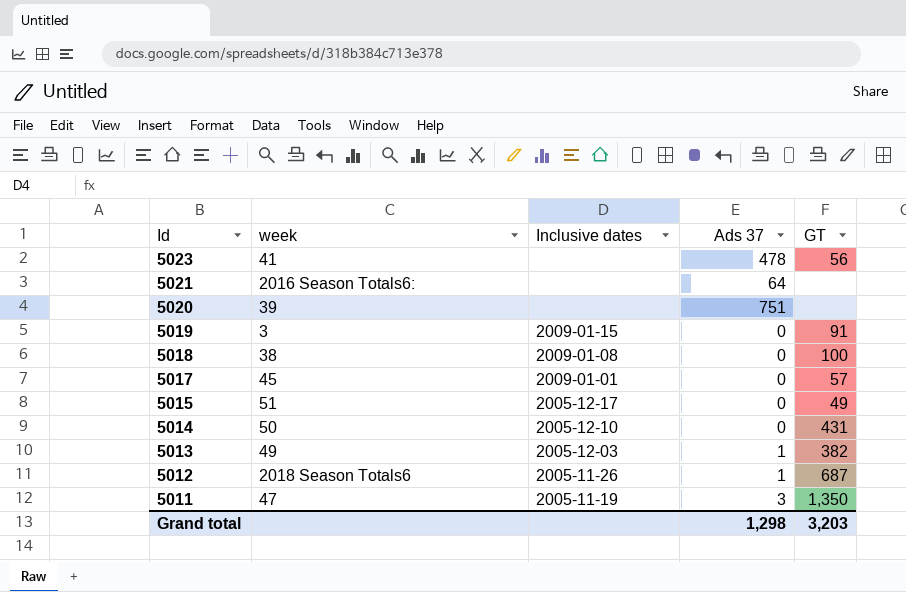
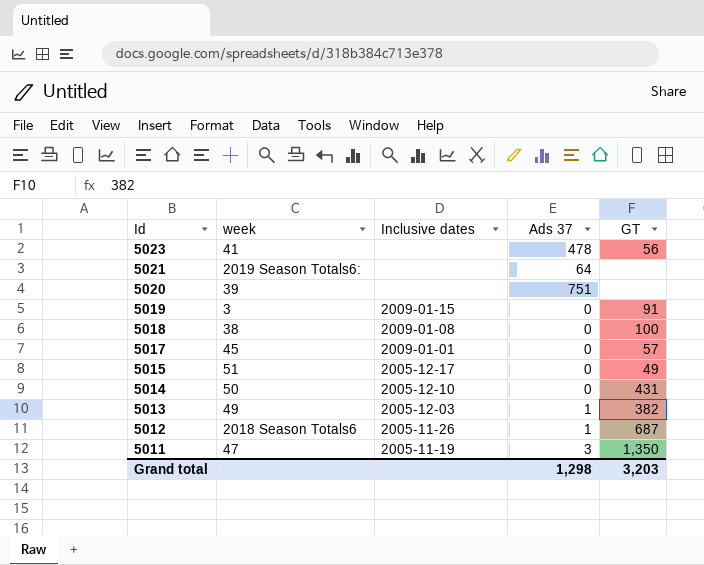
5021 | week: 2016 Season Totals6: -> 2019 Season Totals6:

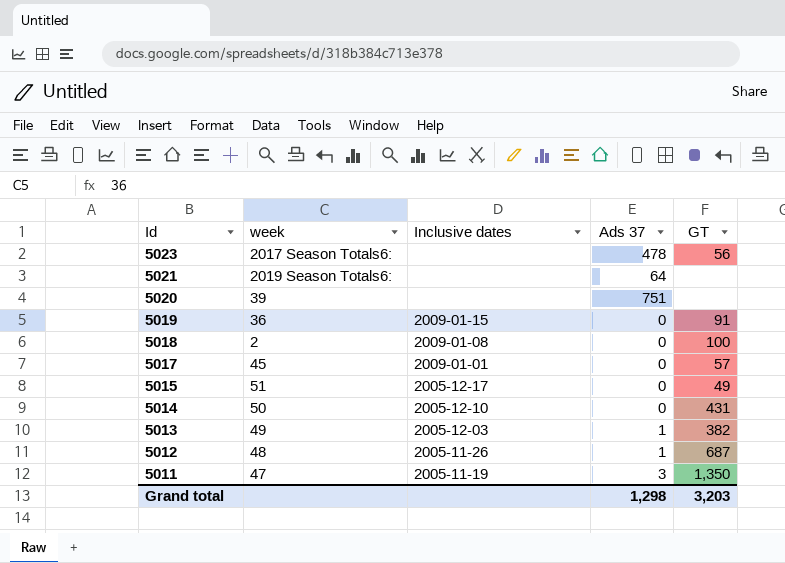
5023 | week: 41 -> 2017 Season Totals6:
5019 | week: 3 -> 36
5018 | week: 38 -> 2
5012 | week: 2018 Season Totals6 -> 48

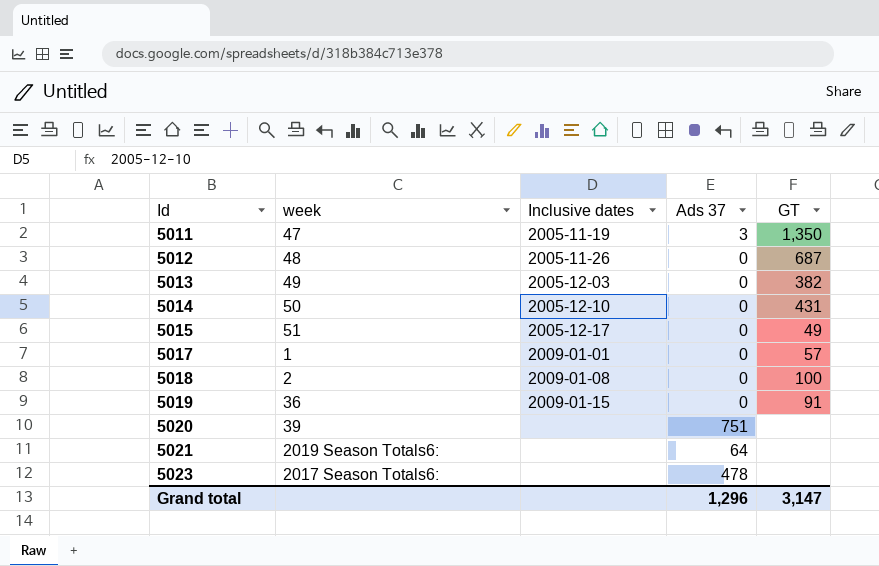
row order: Id descending -> Id ascending
5012 | Ads 37: 1 -> 0
5013 | Ads 37: 1 -> 0
5017 | week: 45 -> 1
5023 | GT: 56 -> none
Grand total | Ads 37: 1,298 -> 1,296
Grand total | GT: 3,203 -> 3,147

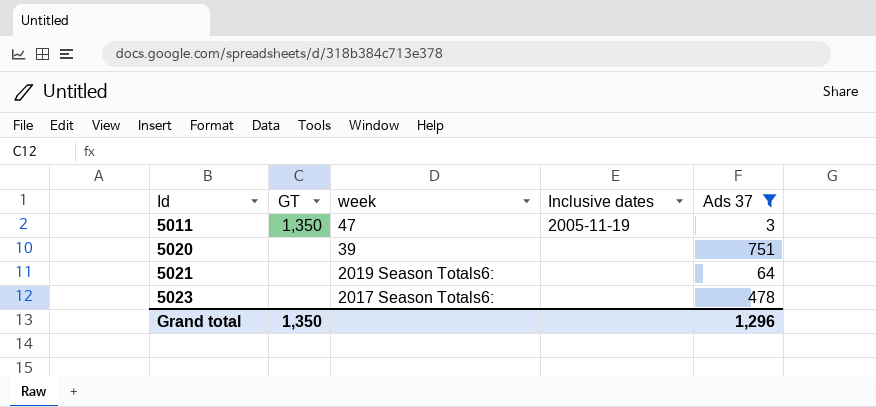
filter: none -> Ads 37 != 0
column GT | position: 5 -> 2
Grand total | GT: 3,147 -> 1,350

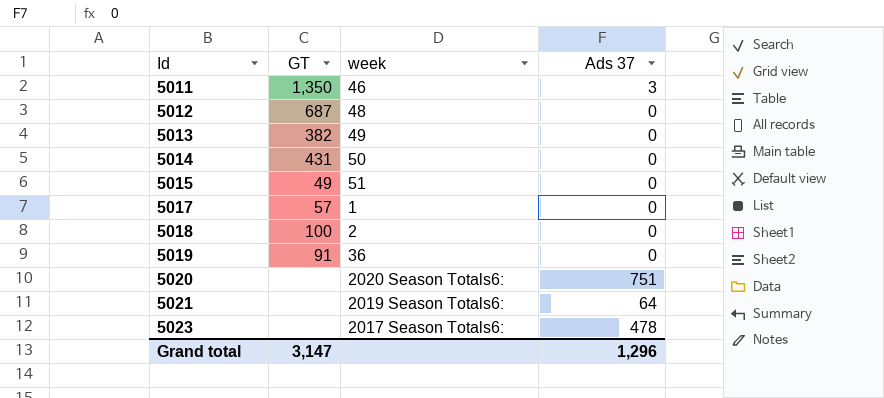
filter: Ads 37 != 0 -> none
column Inclusive dates | position: 4 -> none
5011 | week: 47 -> 46
5020 | week: 39 -> 2020 Season Totals6:
Grand total | GT: 1,350 -> 3,147

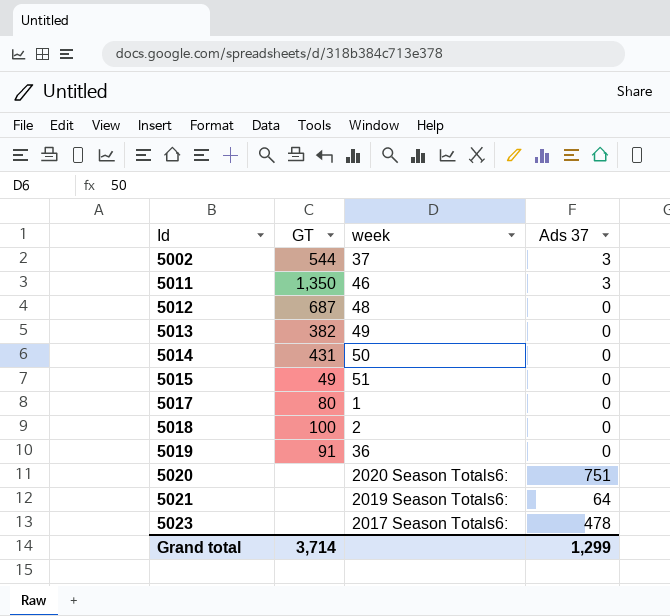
row 5002: none -> 544 | 37 | 3
5017 | GT: 57 -> 80
Grand total | GT: 3,147 -> 3,714
Grand total | Ads 37: 1,296 -> 1,299

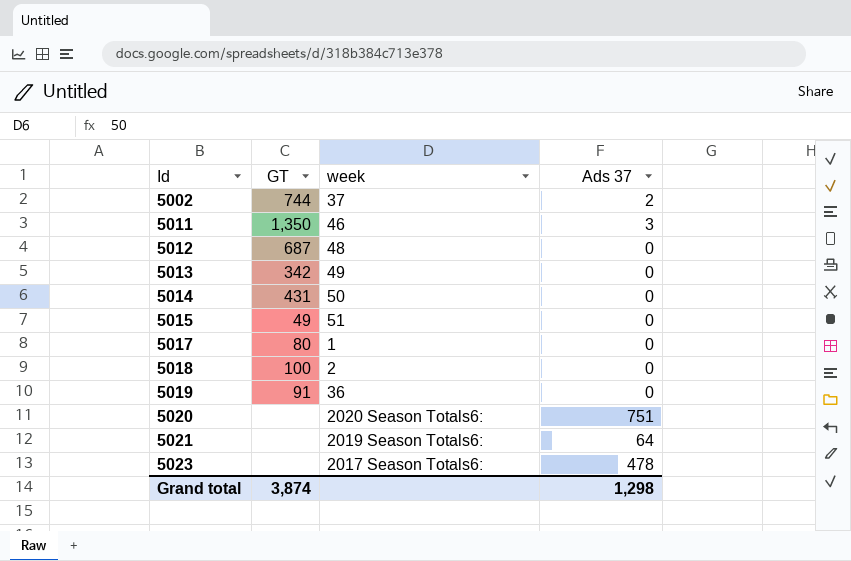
5002 | GT: 544 -> 744
5002 | Ads 37: 3 -> 2
5013 | GT: 382 -> 342
Grand total | GT: 3,714 -> 3,874
Grand total | Ads 37: 1,299 -> 1,298

